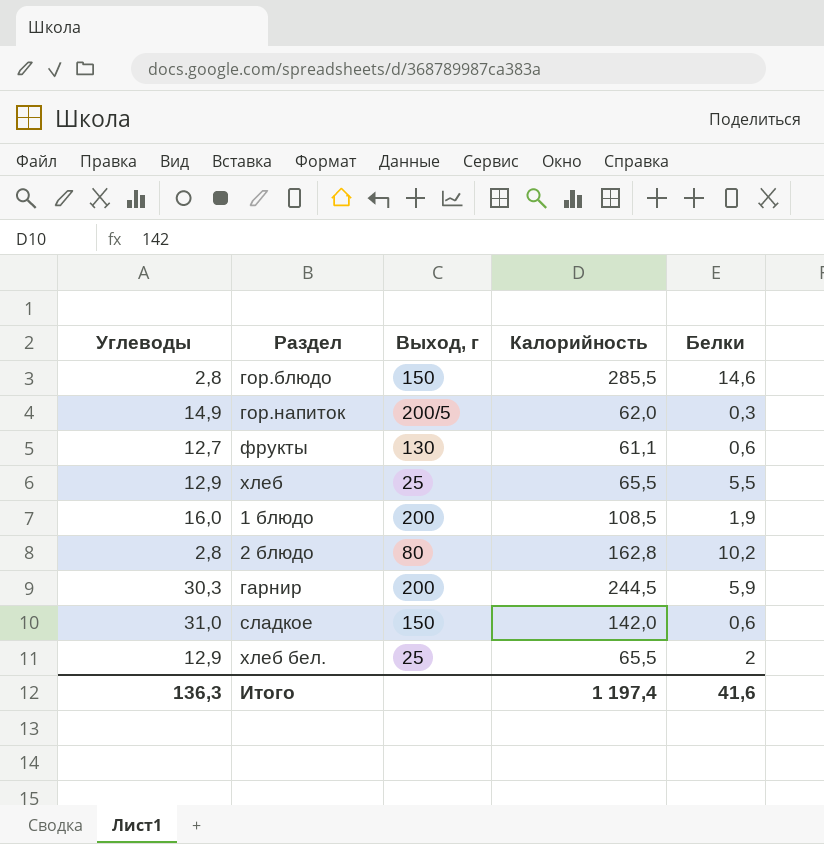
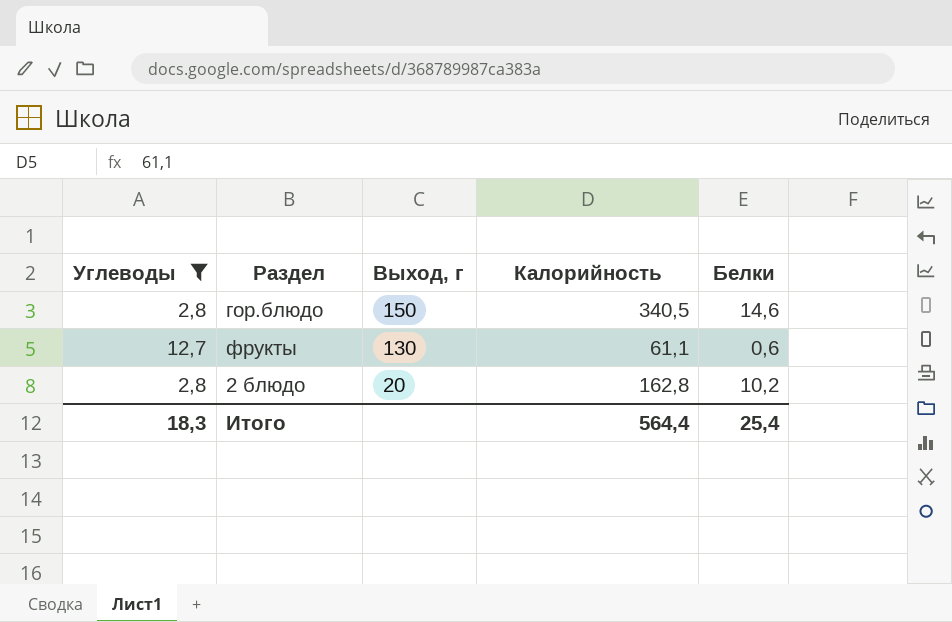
filter: none -> Углеводы <= 12,7
гор.блюдо | Калорийность: 285,5 -> 340,5
2 блюдо | Выход, г: 80 -> 20
Итого | Углеводы: 136,3 -> 18,3
Итого | Калорийность: 1 197,4 -> 564,4
Итого | Белки: 41,6 -> 25,4

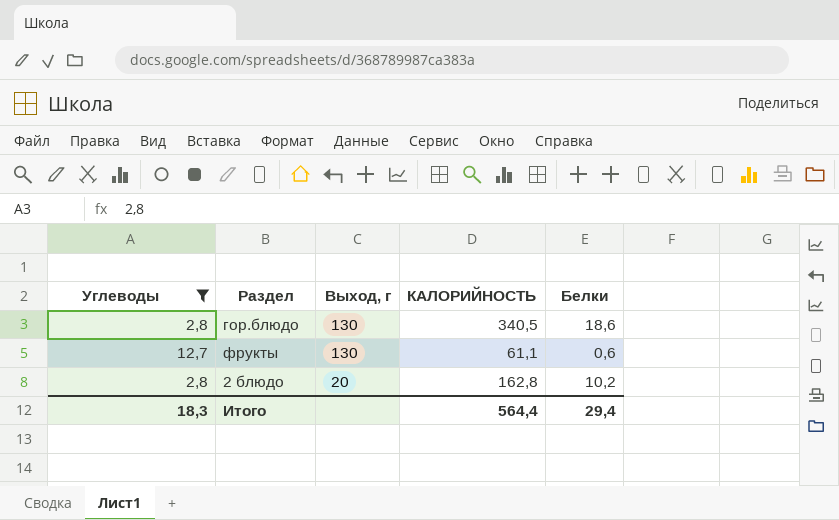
column name: Калорийность -> КАЛОРИЙНОСТЬ
гор.блюдо | Выход, г: 150 -> 130
гор.блюдо | Белки: 14,6 -> 18,6
Итого | Белки: 25,4 -> 29,4

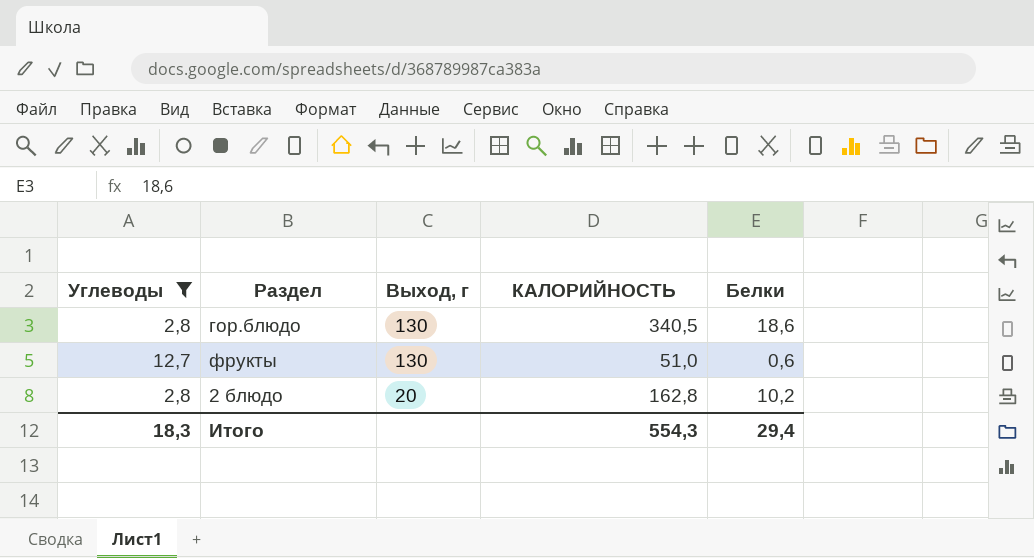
фрукты | КАЛОРИЙНОСТЬ: 61,1 -> 51,0
Итого | КАЛОРИЙНОСТЬ: 564,4 -> 554,3

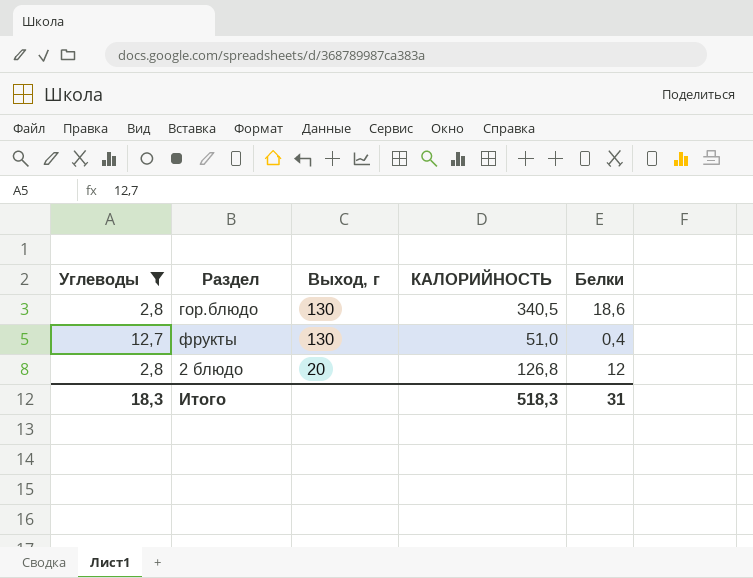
фрукты | Белки: 0,6 -> 0,4
2 блюдо | КАЛОРИЙНОСТЬ: 162,8 -> 126,8
2 блюдо | Белки: 10,2 -> 12
Итого | КАЛОРИЙНОСТЬ: 554,3 -> 518,3
Итого | Белки: 29,4 -> 31

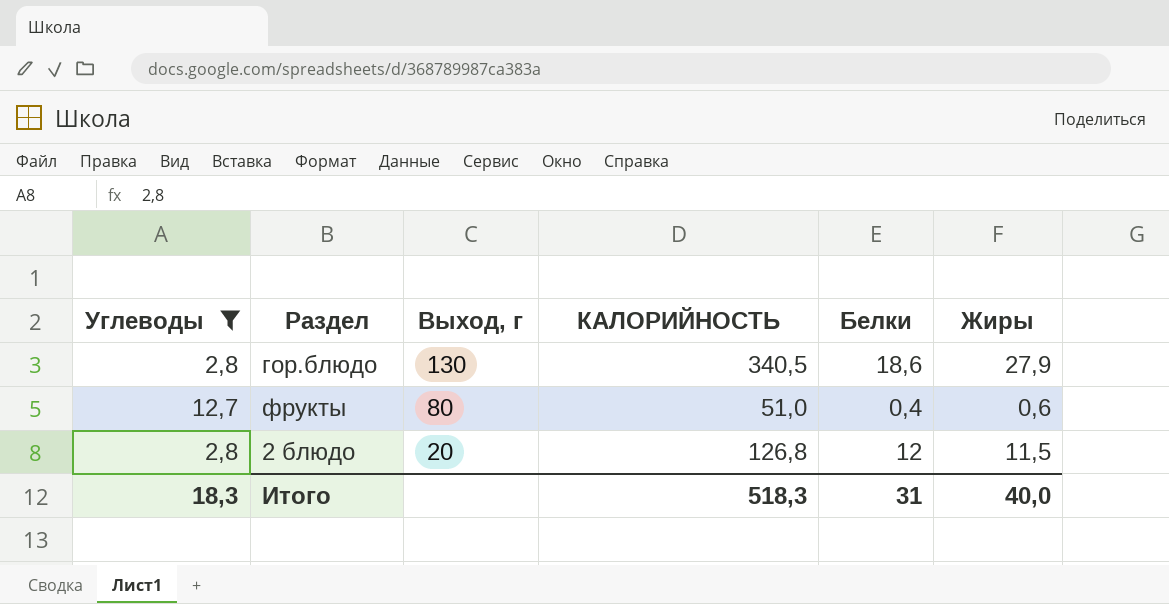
column Жиры | position: none -> 6
фрукты | Выход, г: 130 -> 80

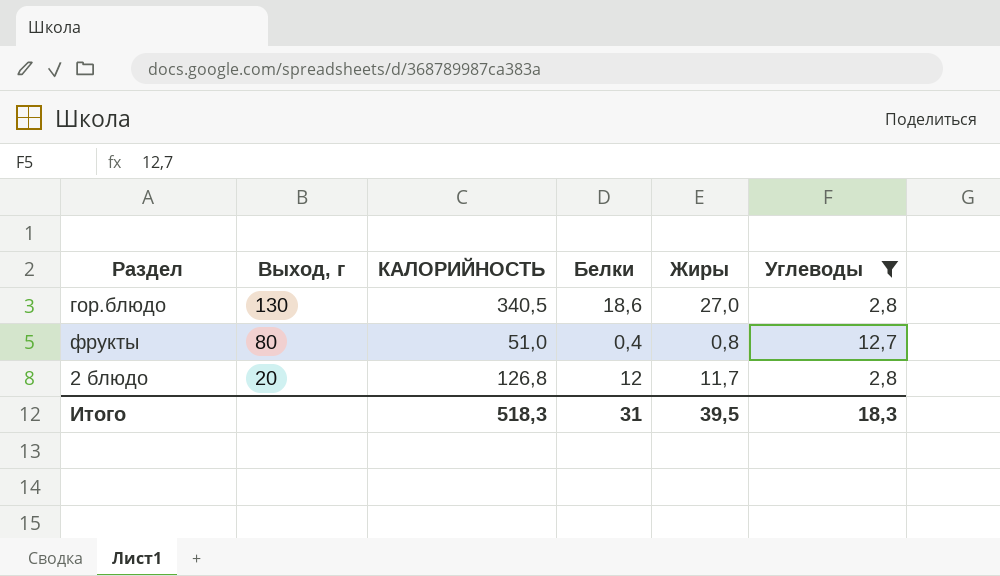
column Углеводы | position: 1 -> 6
гор.блюдо | Жиры: 27,9 -> 27,0
фрукты | Жиры: 0,6 -> 0,8
2 блюдо | Жиры: 11,5 -> 11,7
Итого | Жиры: 40,0 -> 39,5

